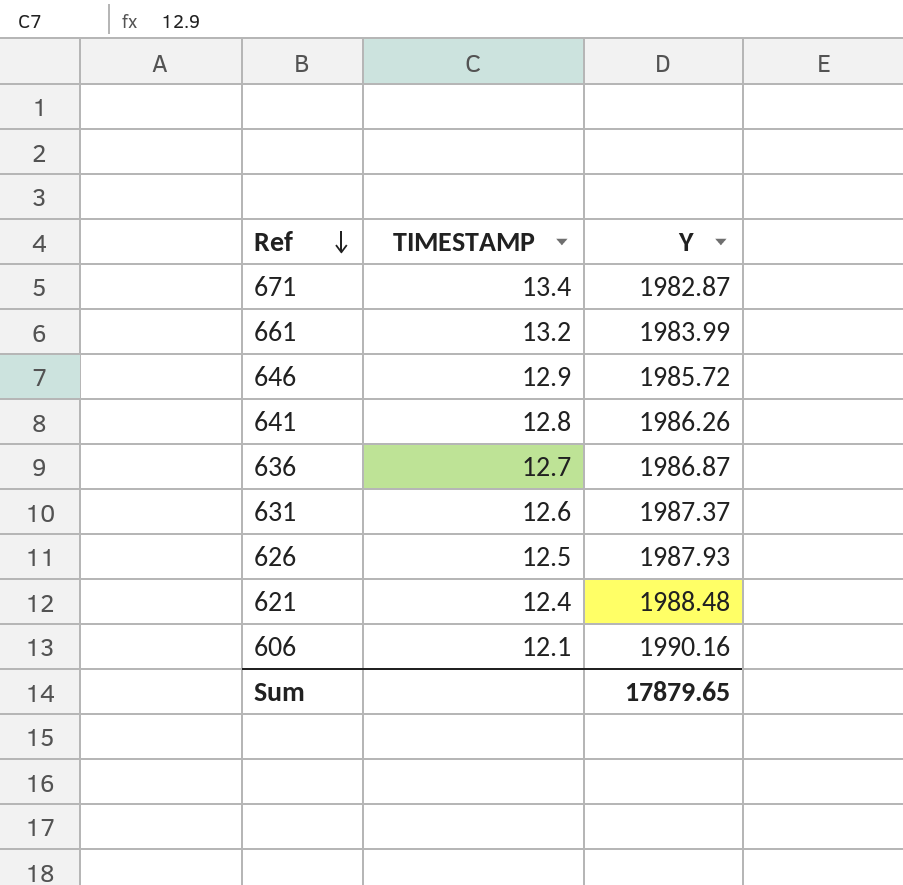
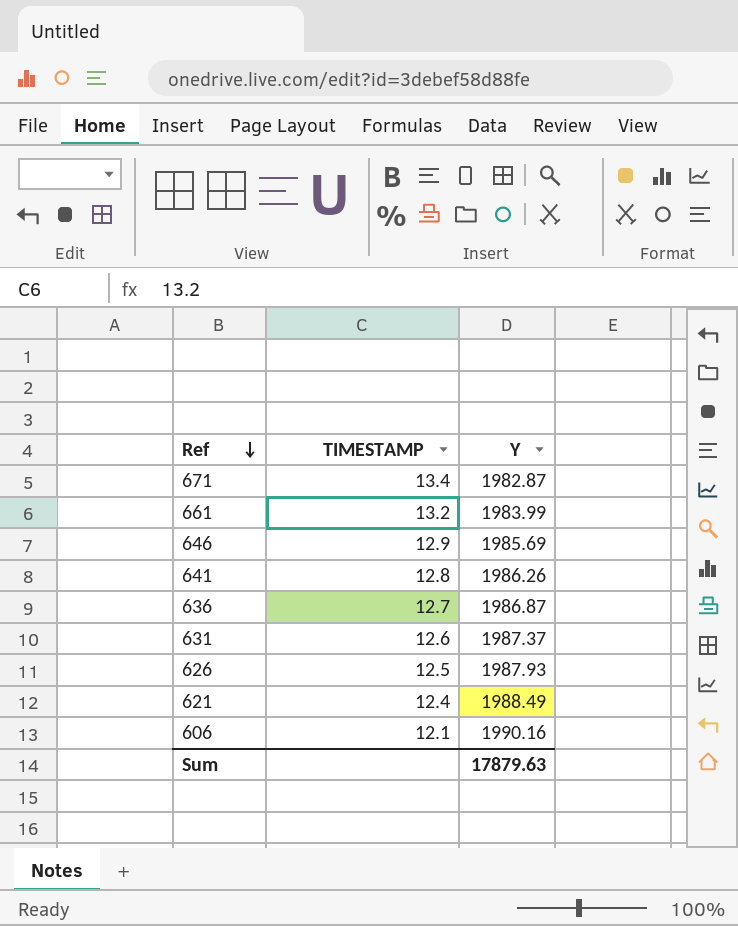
646 | Y: 1985.72 -> 1985.69
621 | Y: 1988.48 -> 1988.49
Sum | Y: 17879.65 -> 17879.63

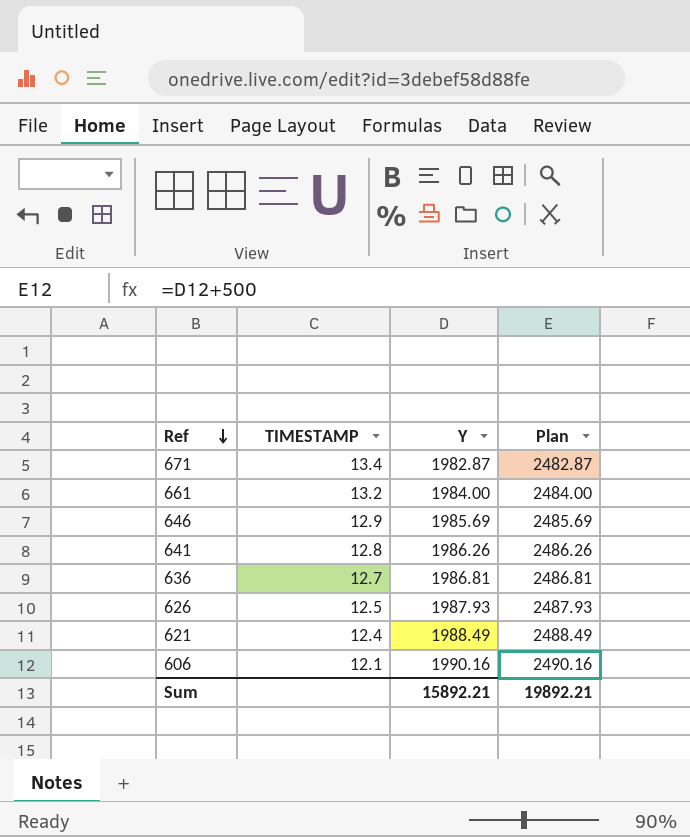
column Plan | formula: none -> [Y] + 500
row 631: 12.6 | 1987.37 -> none
661 | Y: 1983.99 -> 1984.00
636 | Y: 1986.87 -> 1986.81
Sum | Y: 17879.63 -> 15892.21

